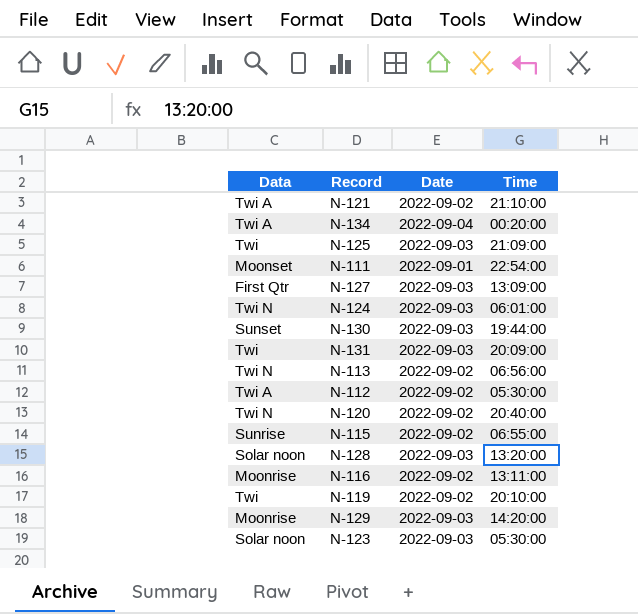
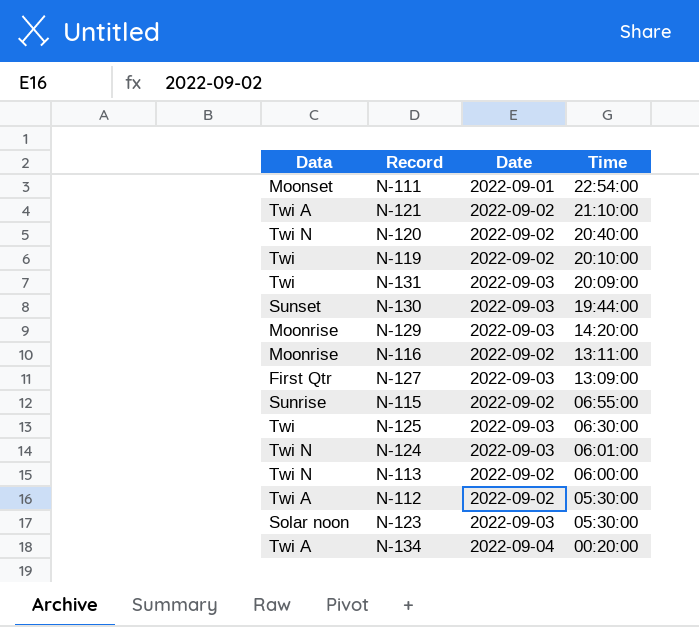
row order: none -> Time descending
row N-128: Solar noon | 2022-09-03 | 13:20:00 -> none
N-125 | Time: 21:09:00 -> 06:30:00
N-113 | Time: 06:56:00 -> 06:00:00

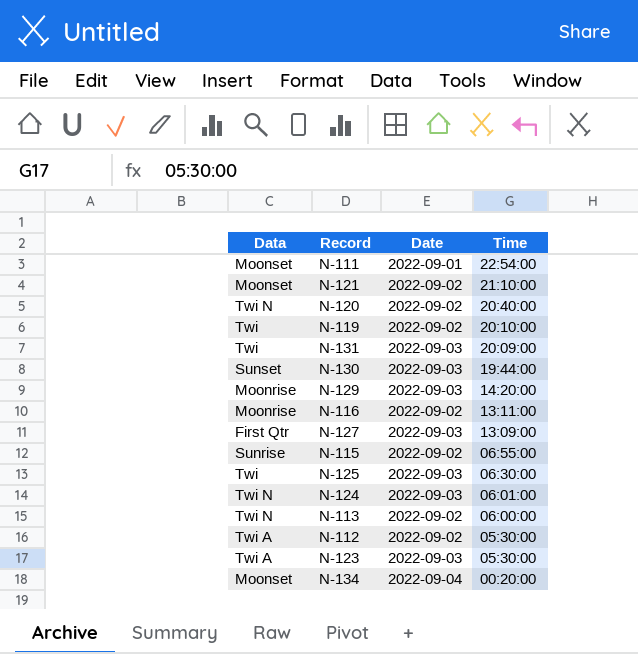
N-121 | Data: Twi A -> Moonset
N-123 | Data: Solar noon -> Twi A
N-134 | Data: Twi A -> Moonset

